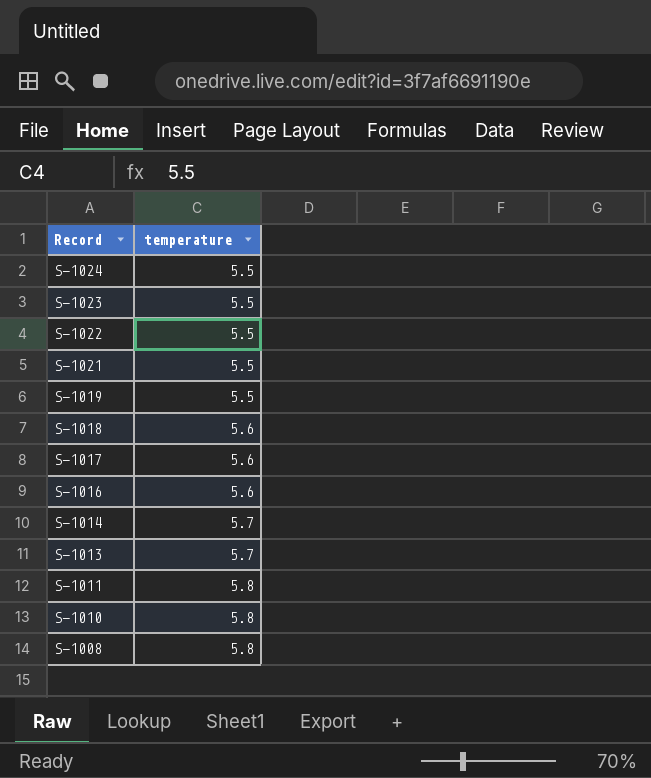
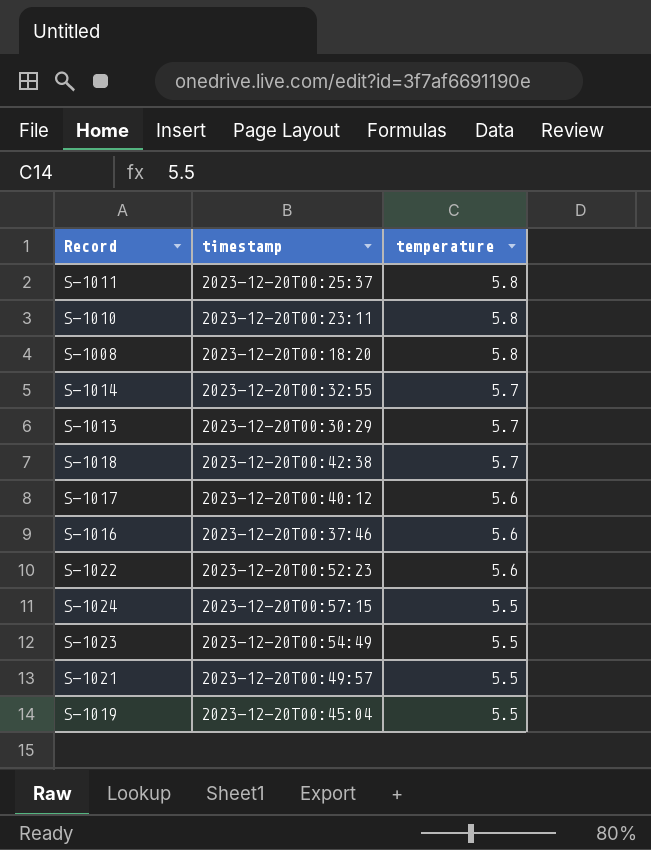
row order: Record descending -> temperature descending
column timestamp | position: none -> 2
S-1018 | temperature: 5.6 -> 5.7
S-1022 | temperature: 5.5 -> 5.6

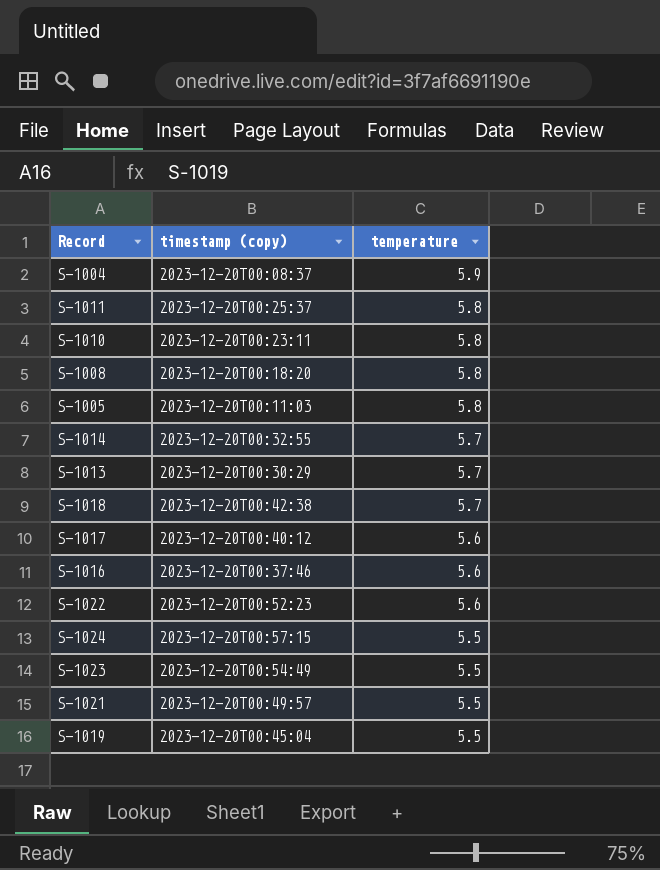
column name: timestamp -> timestamp (copy)
row S-1004: none -> 2023-12-20T00:08:37 | 5.9
row S-1005: none -> 2023-12-20T00:11:03 | 5.8

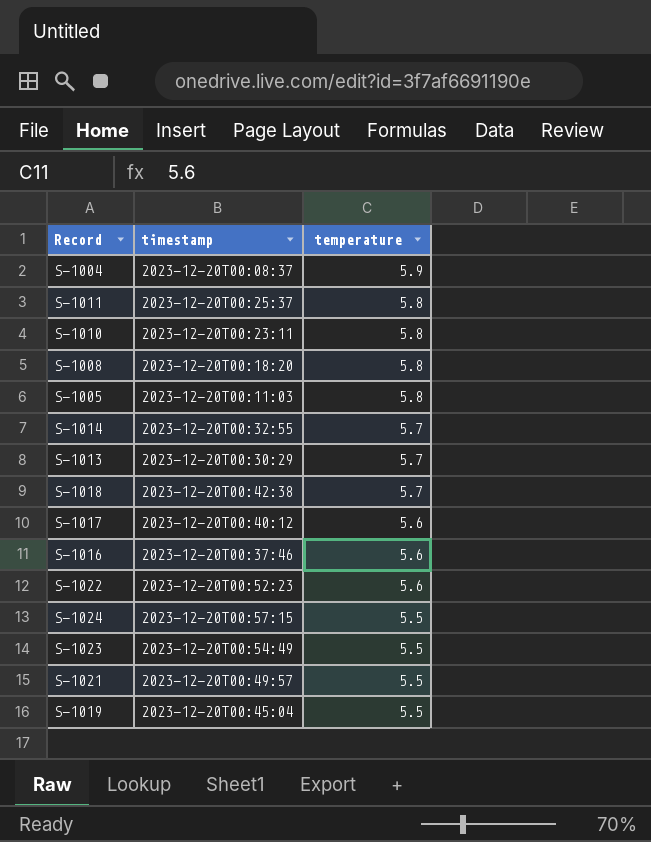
column name: timestamp (copy) -> timestamp

